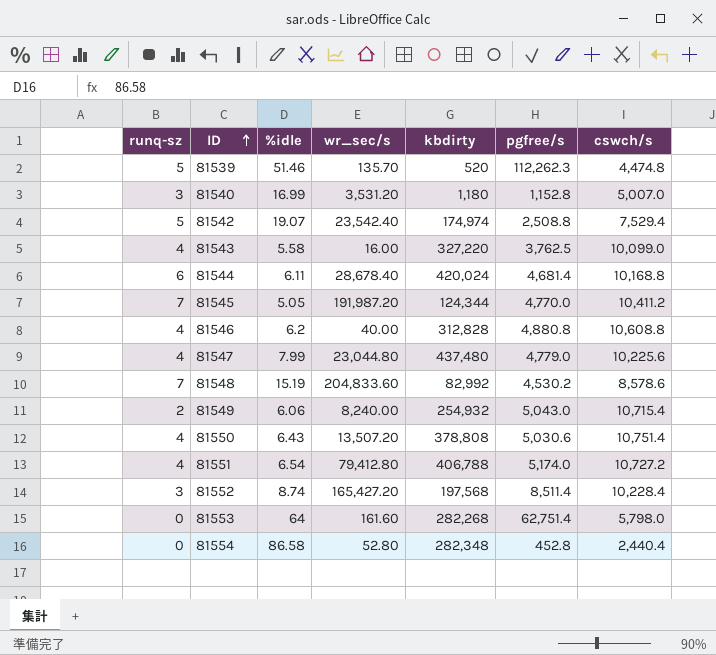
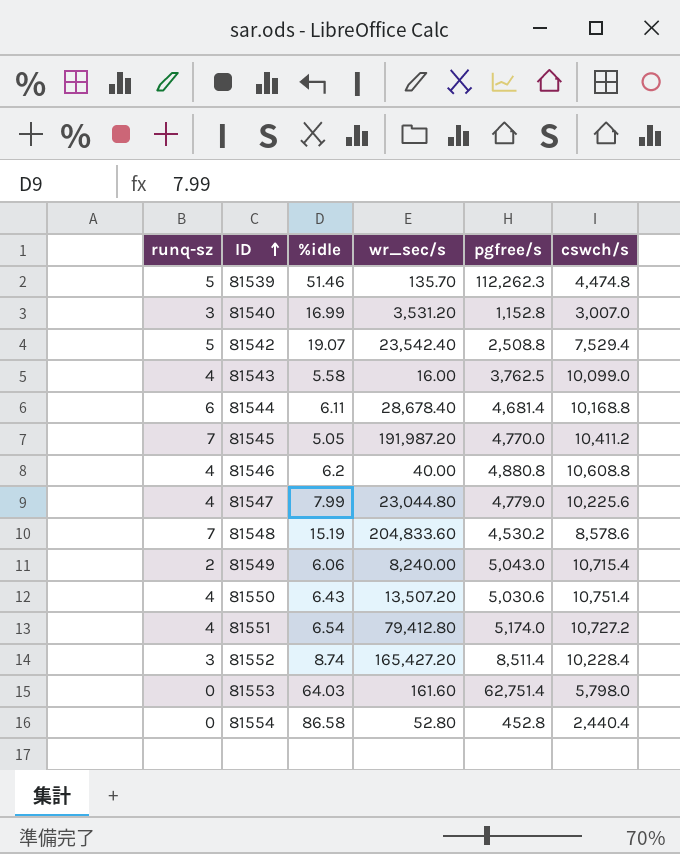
column kbdirty | position: 5 -> none
81540 | cswch/s: 5,007.0 -> 3,007.0
81553 | %idle: 64 -> 64.03

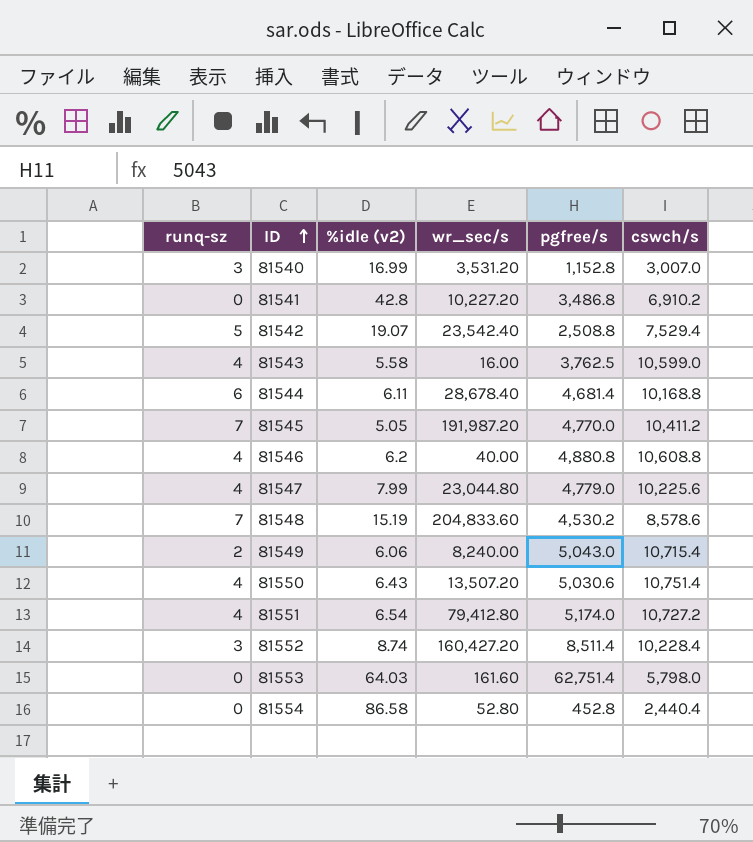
column name: %idle -> %idle (v2)
row 81539: 5 | 51.46 | 135.70 | 112,262.3 | 4,474.8 -> none
row 81541: none -> 0 | 42.8 | 10,227.20 | 3,486.8 | 6,910.2
81543 | cswch/s: 10,099.0 -> 10,599.0
81552 | wr_sec/s: 165,427.20 -> 160,427.20

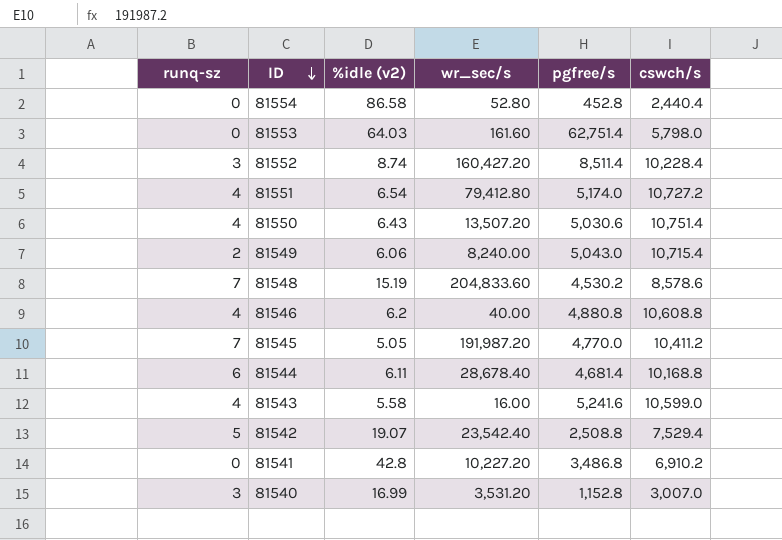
row order: ID ascending -> ID descending
row 81547: 4 | 7.99 | 23,044.80 | 4,779.0 | 10,225.6 -> none
81543 | pgfree/s: 3,762.5 -> 5,241.6

